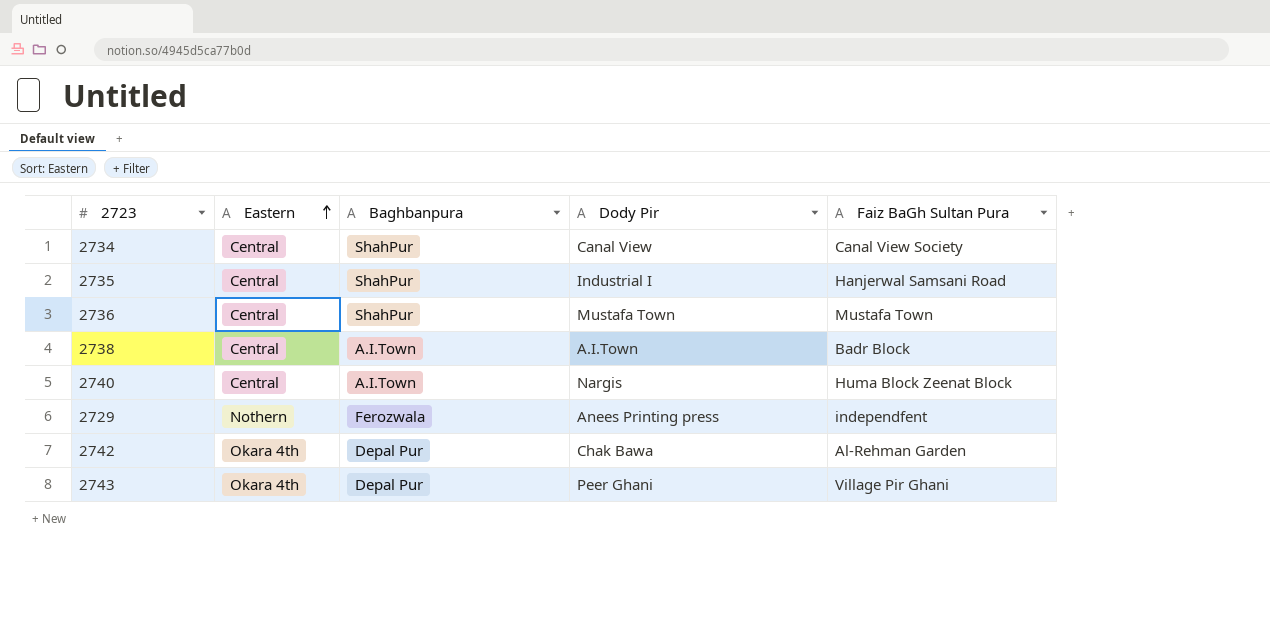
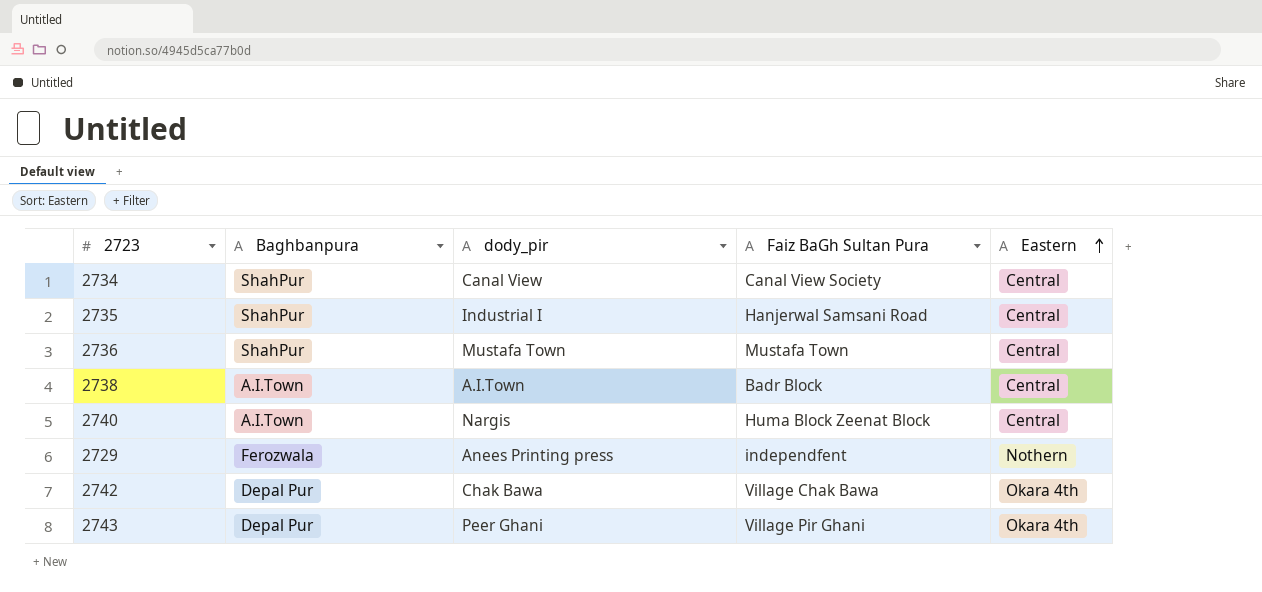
column name: Dody Pir -> dody_pir
column Eastern | position: 2 -> 5
2742 | Faiz BaGh Sultan Pura: Al-Rehman Garden -> Village Chak Bawa

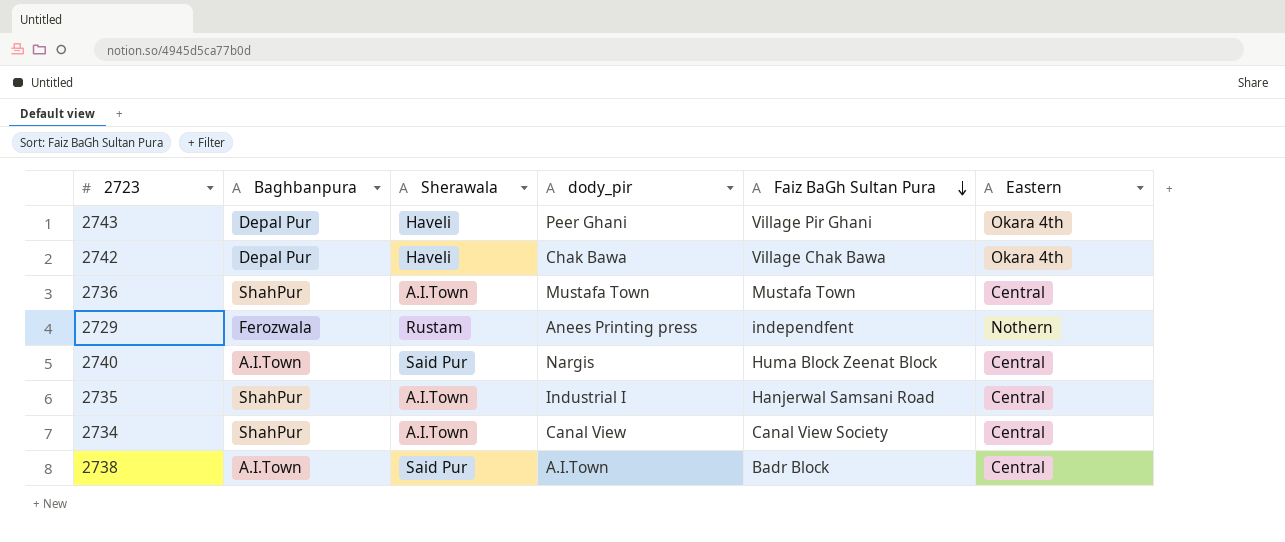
row order: Eastern ascending -> Faiz BaGh Sultan Pura descending
column Sherawala | position: none -> 3

